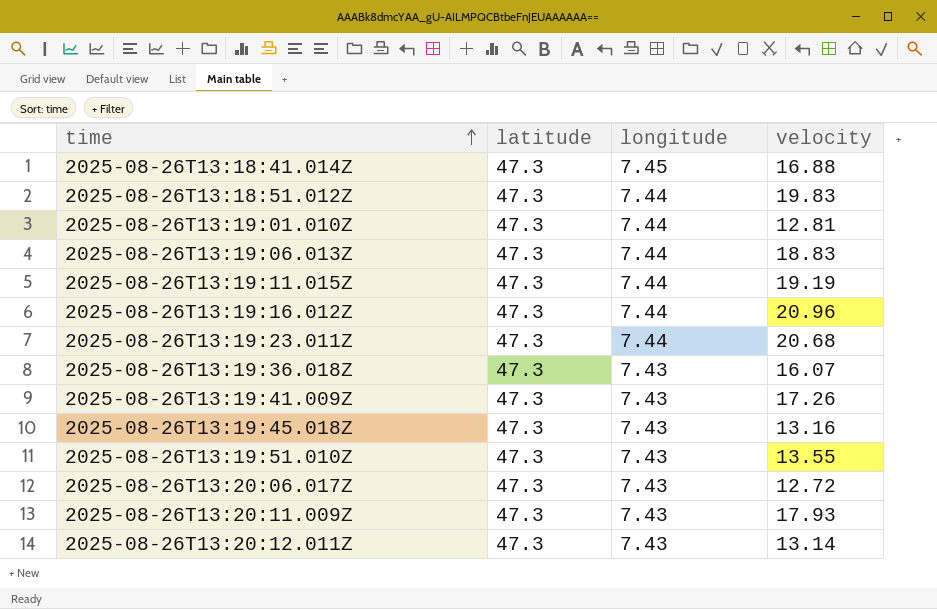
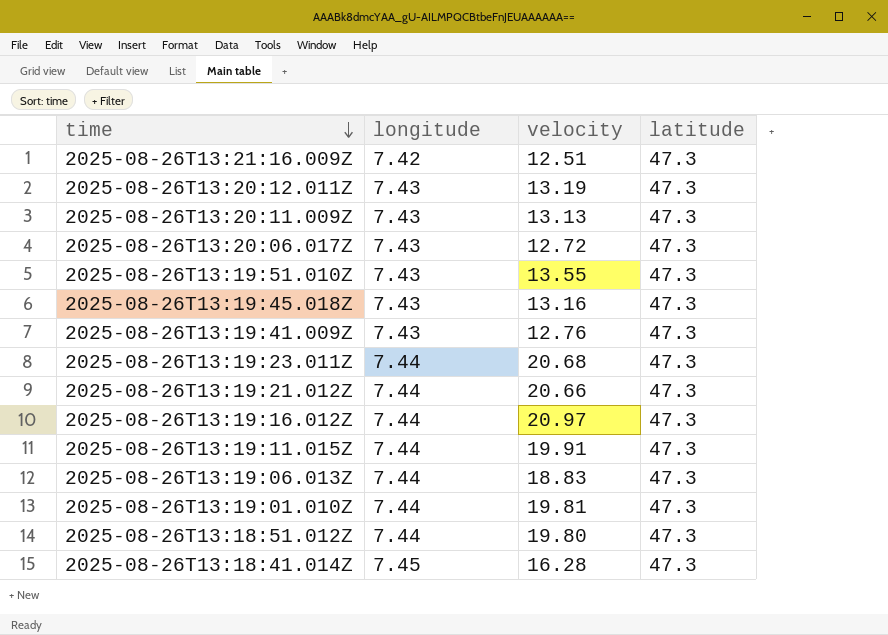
row order: time ascending -> time descending
column latitude | position: 2 -> 4
row 2025-08-26T13:19:36.018Z: 47.3 | 7.43 | 16.07 -> none
row 2025-08-26T13:21:16.009Z: none -> 7.42 | 12.51 | 47.3
2025-08-26T13:20:12.011Z | velocity: 13.14 -> 13.19
2025-08-26T13:20:11.009Z | velocity: 17.93 -> 13.13
2025-08-26T13:19:41.009Z | velocity: 17.26 -> 12.76
row 2025-08-26T13:19:21.012Z: none -> 7.44 | 20.66 | 47.3
2025-08-26T13:19:16.012Z | velocity: 20.96 -> 20.97
2025-08-26T13:19:11.015Z | velocity: 19.19 -> 19.91
2025-08-26T13:19:01.010Z | velocity: 12.81 -> 19.81
2025-08-26T13:18:51.012Z | velocity: 19.83 -> 19.80
2025-08-26T13:18:41.014Z | velocity: 16.88 -> 16.28

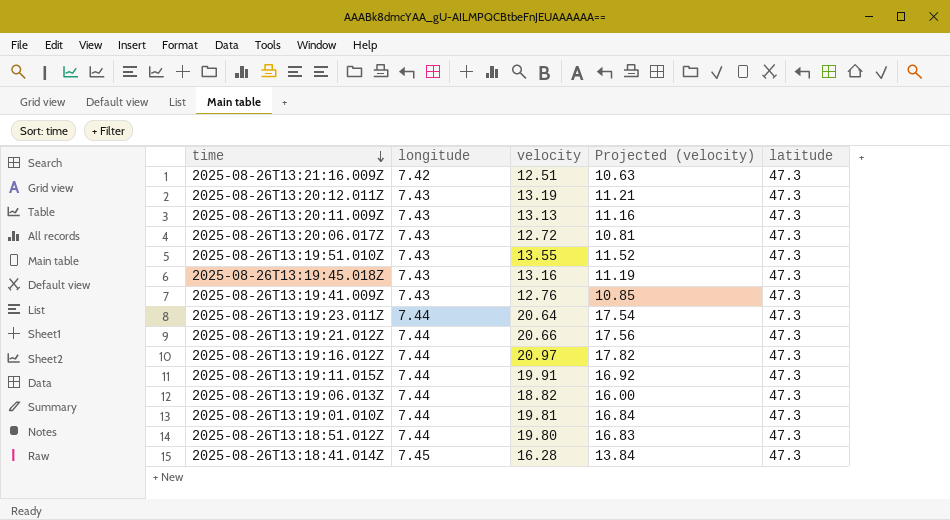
column Projected (velocity) | formula: none -> [velocity] * 0.85
2025-08-26T13:19:23.011Z | velocity: 20.68 -> 20.64
2025-08-26T13:19:06.013Z | velocity: 18.83 -> 18.82

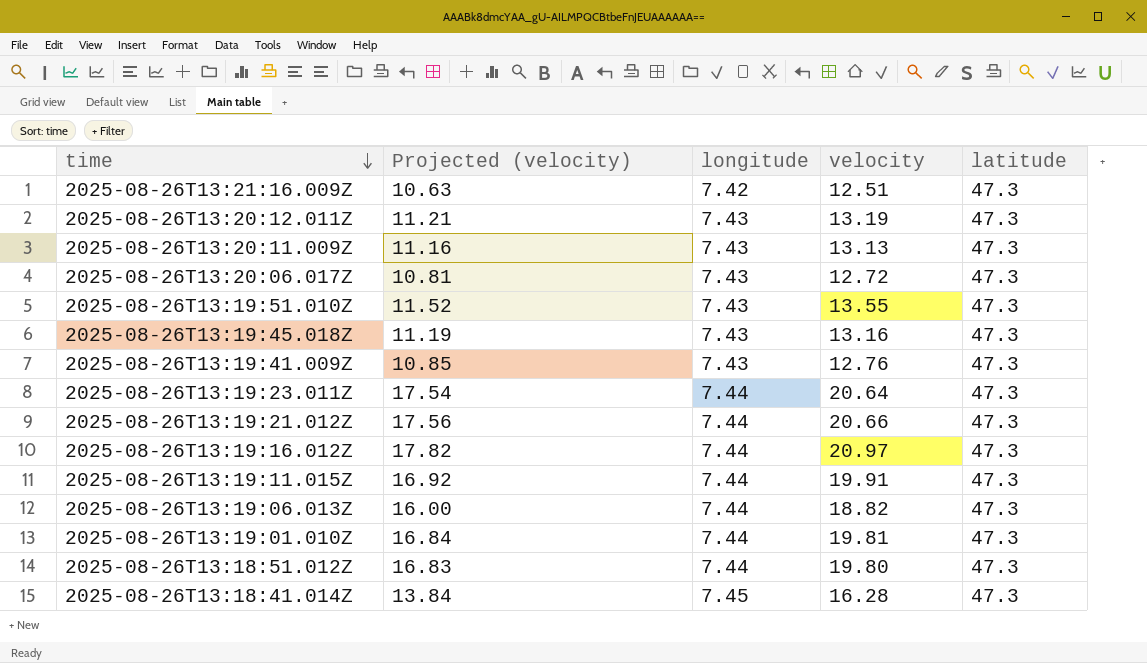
column Projected (velocity) | position: 4 -> 2

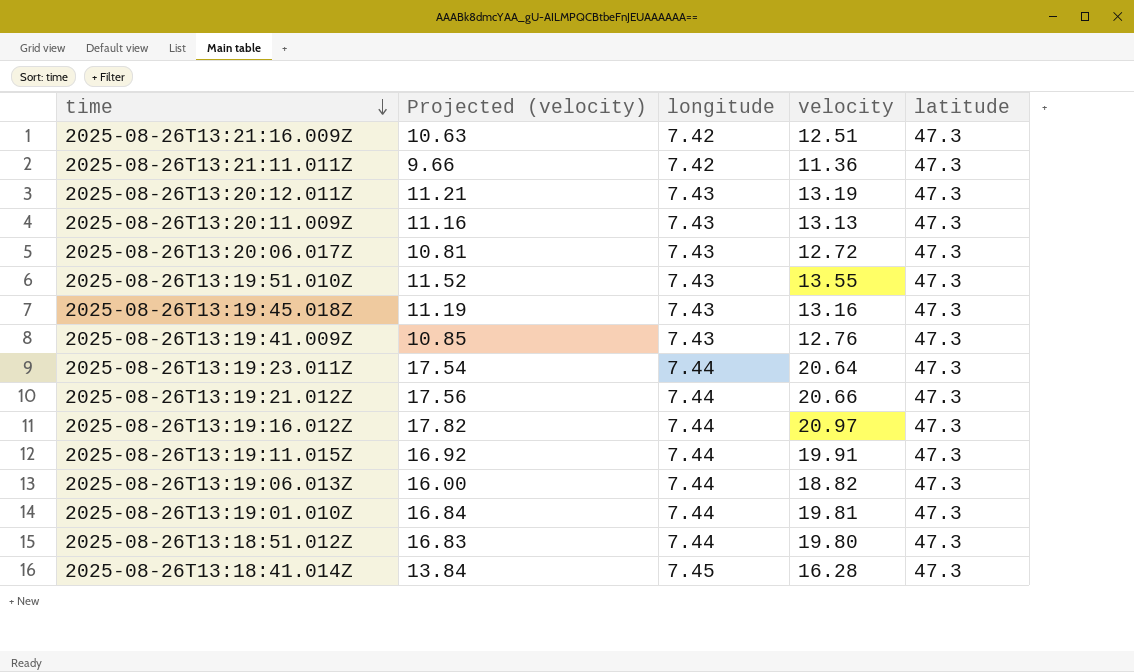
row 2025-08-26T13:21:11.011Z: none -> 9.66 | 7.42 | 11.36 | 47.3

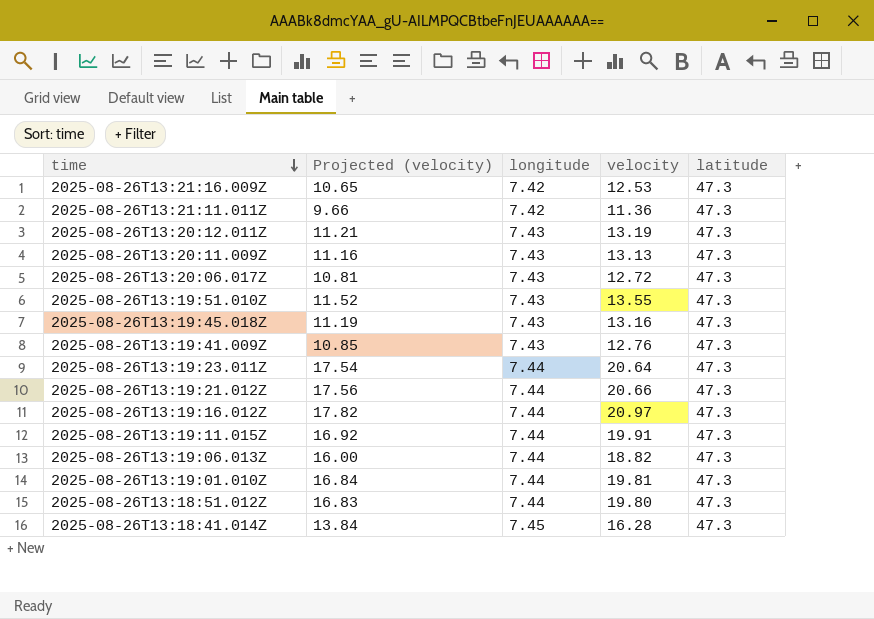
2025-08-26T13:21:16.009Z | Projected (velocity): 10.63 -> 10.65
2025-08-26T13:21:16.009Z | velocity: 12.51 -> 12.53

